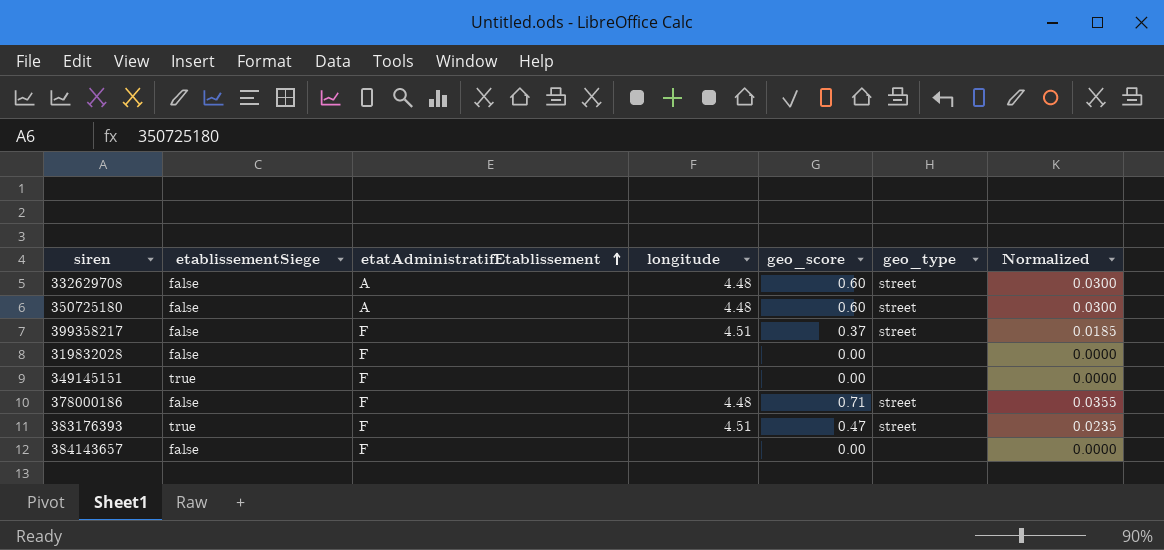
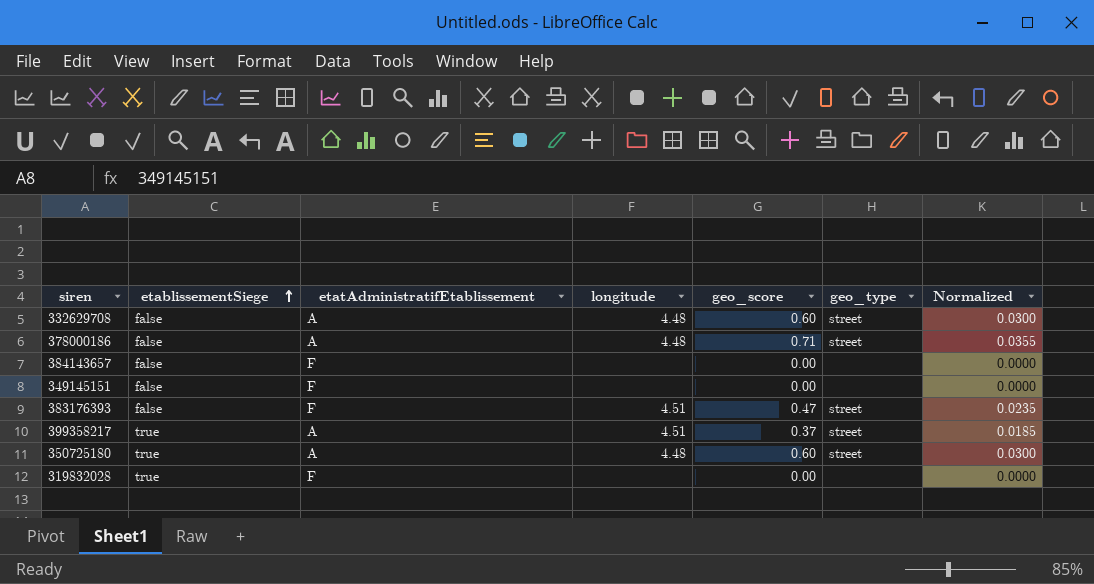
row order: etatAdministratifEtablissement ascending -> etablissementSiege ascending
378000186 | etatAdministratifEtablissement: F -> A
349145151 | etablissementSiege: true -> false
383176393 | etablissementSiege: true -> false
399358217 | etablissementSiege: false -> true
399358217 | etatAdministratifEtablissement: F -> A
350725180 | etablissementSiege: false -> true
319832028 | etablissementSiege: false -> true

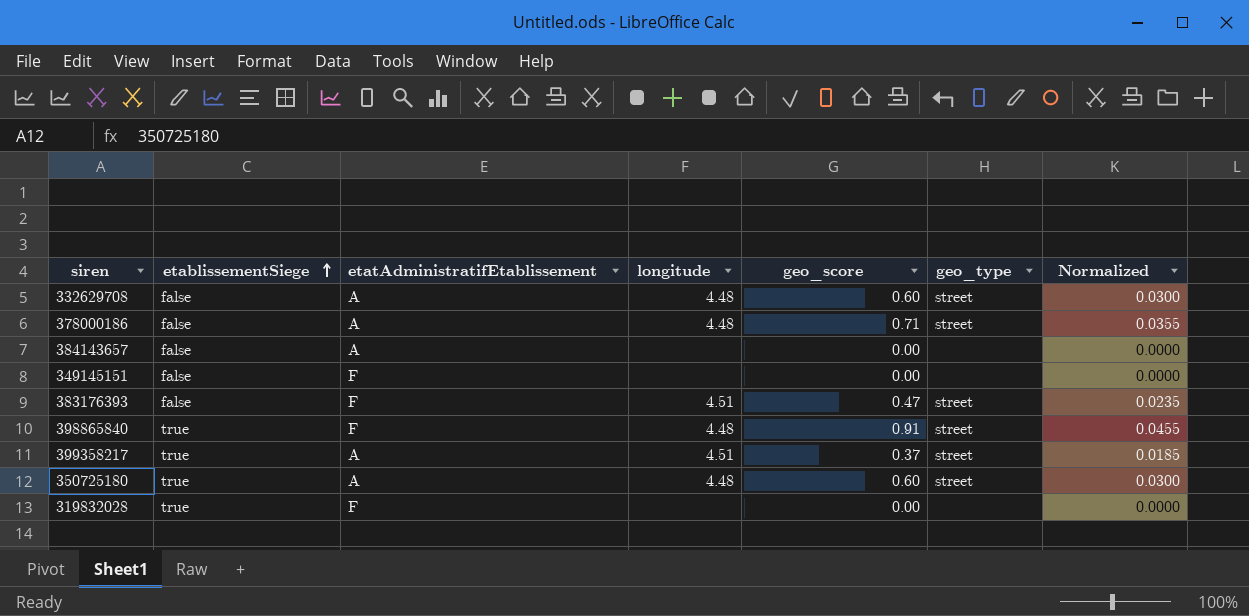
384143657 | etatAdministratifEtablissement: F -> A
row 398865840: none -> true | F | 4.48 | 0.91 | street | 0.0455

